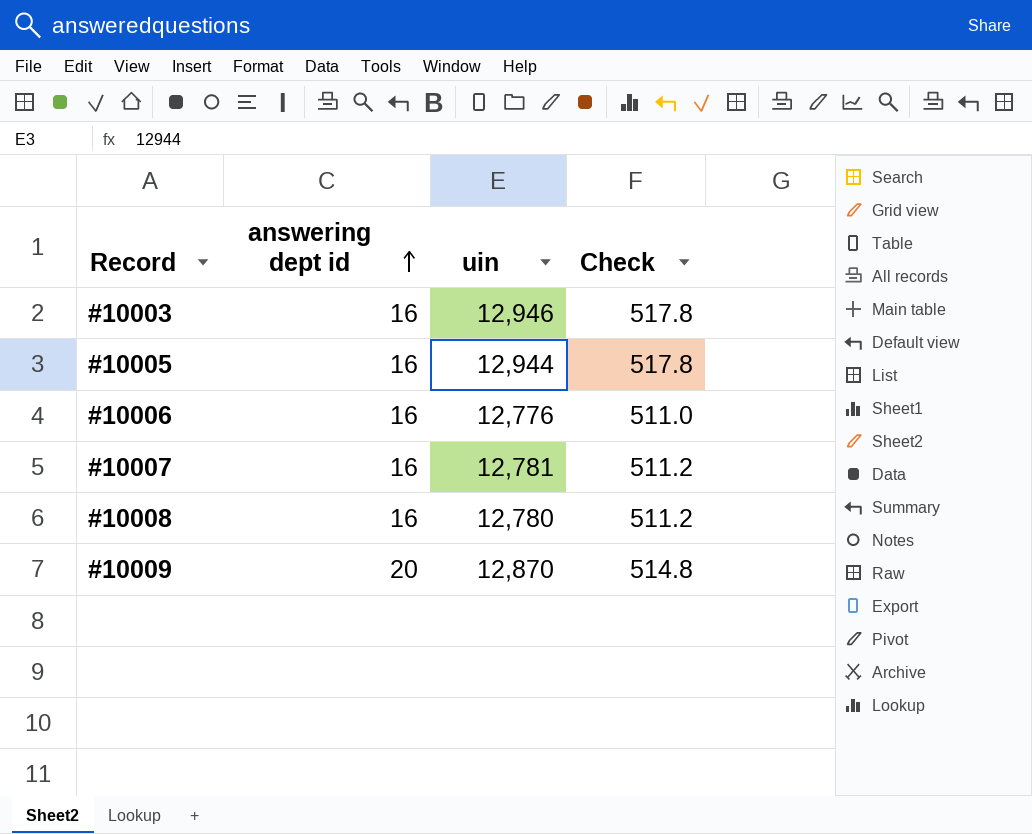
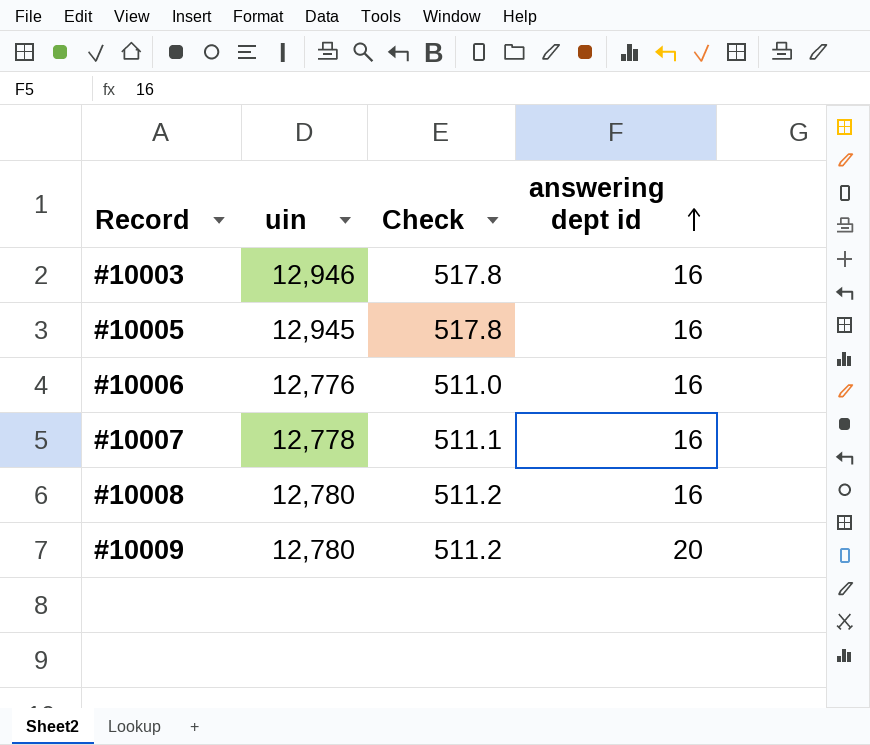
column answering dept id | position: 2 -> 4
#10005 | uin: 12,944 -> 12,945
#10007 | uin: 12,781 -> 12,778
#10007 | Check: 511.2 -> 511.1
#10009 | uin: 12,870 -> 12,780
#10009 | Check: 514.8 -> 511.2

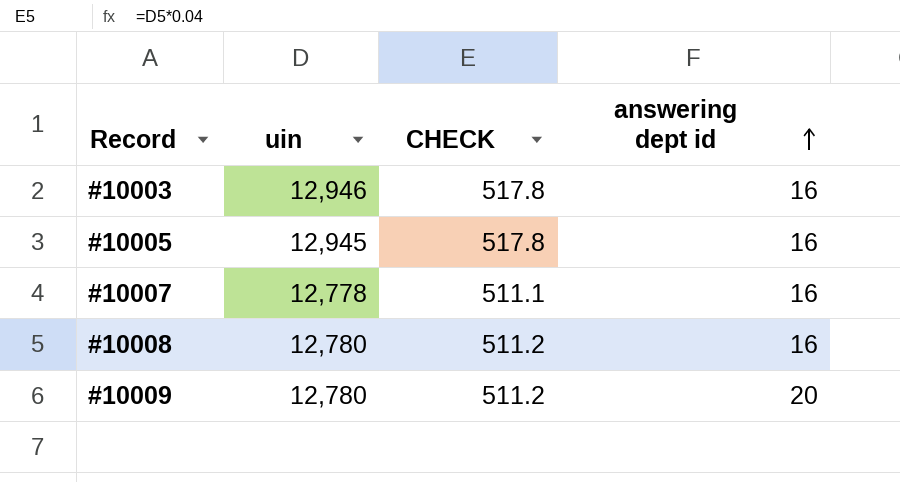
column name: Check -> CHECK
row #10006: 12,776 | 511.0 | 16 -> none

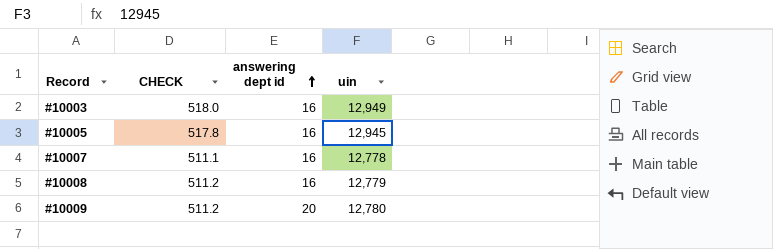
column uin | position: 2 -> 4
#10003 | CHECK: 517.8 -> 518.0
#10003 | uin: 12,946 -> 12,949
#10008 | uin: 12,780 -> 12,779

